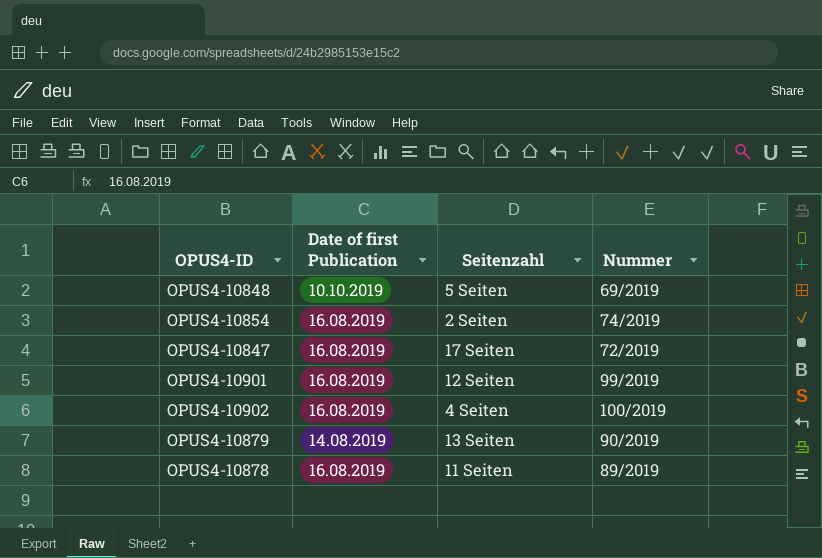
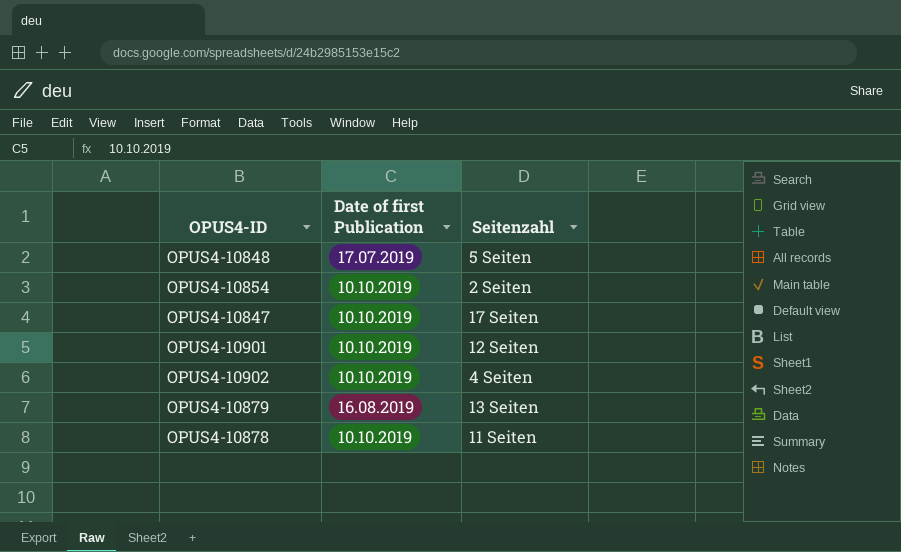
column Nummer | position: 4 -> none
OPUS4-10848 | Date of first Publication: 10.10.2019 -> 17.07.2019
OPUS4-10854 | Date of first Publication: 16.08.2019 -> 10.10.2019
OPUS4-10847 | Date of first Publication: 16.08.2019 -> 10.10.2019
OPUS4-10901 | Date of first Publication: 16.08.2019 -> 10.10.2019
OPUS4-10902 | Date of first Publication: 16.08.2019 -> 10.10.2019
OPUS4-10879 | Date of first Publication: 14.08.2019 -> 16.08.2019
OPUS4-10878 | Date of first Publication: 16.08.2019 -> 10.10.2019

